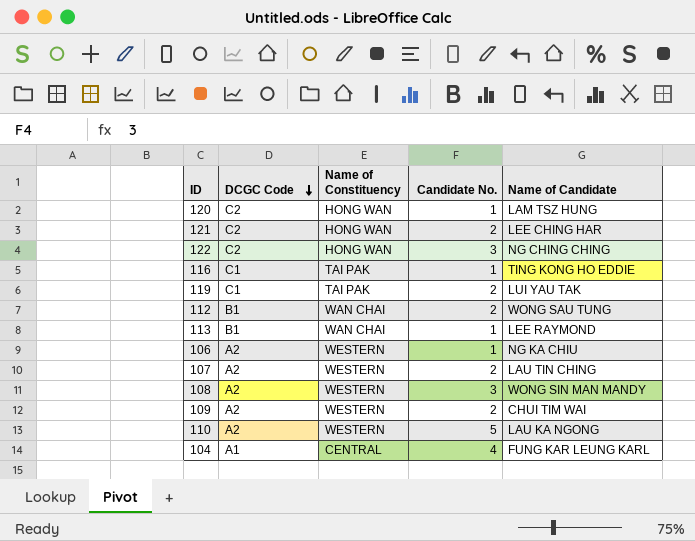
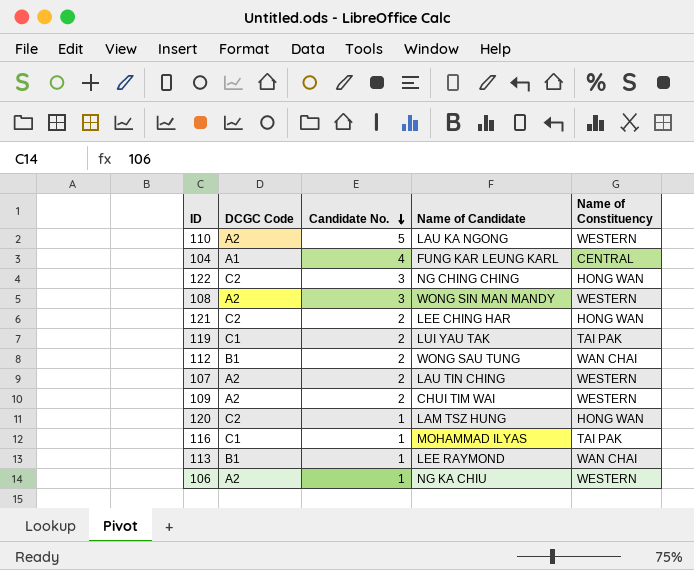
row order: DCGC Code descending -> Candidate No. descending
column Name of Constituency | position: 3 -> 5
116 | Name of Candidate: TING KONG HO EDDIE -> MOHAMMAD ILYAS

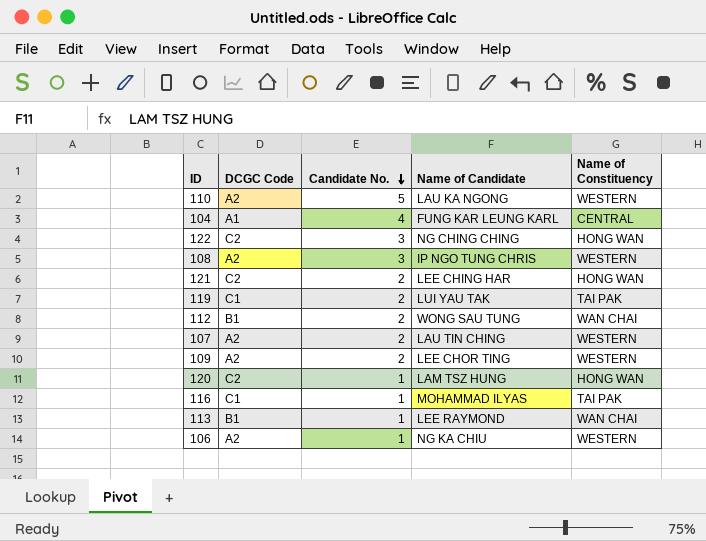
108 | Name of Candidate: WONG SIN MAN MANDY -> IP NGO TUNG CHRIS
109 | Name of Candidate: CHUI TIM WAI -> LEE CHOR TING

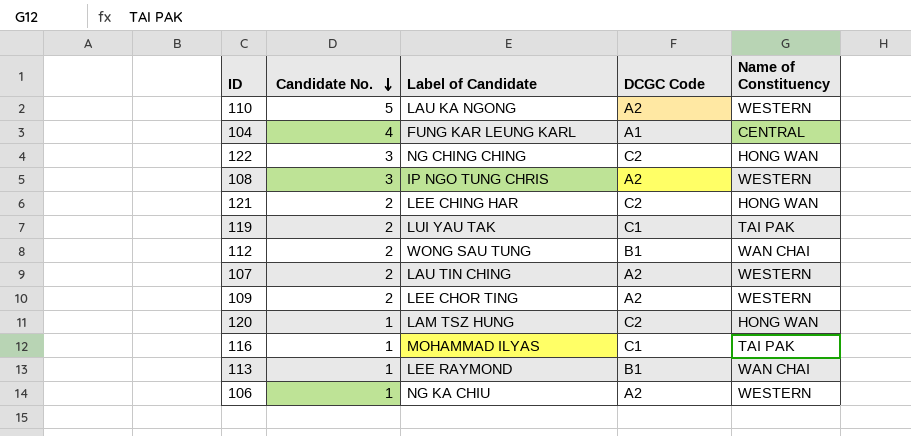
column name: Name of Candidate -> Label of Candidate
column DCGC Code | position: 2 -> 4

